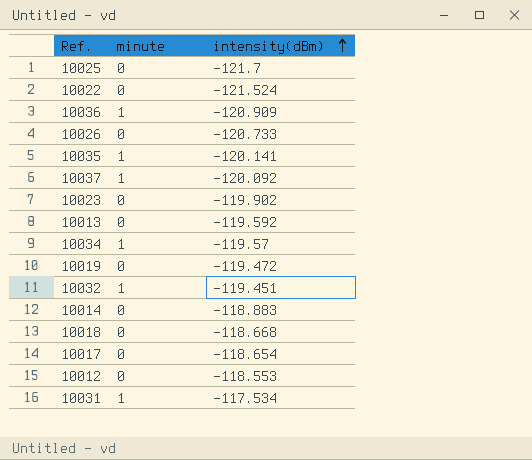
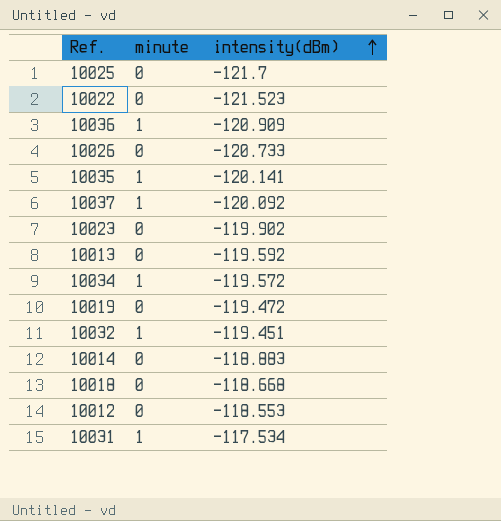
row 10017: 0 | -118.654 -> none
10022 | intensity(dBm): -121.524 -> -121.523
10034 | intensity(dBm): -119.57 -> -119.572

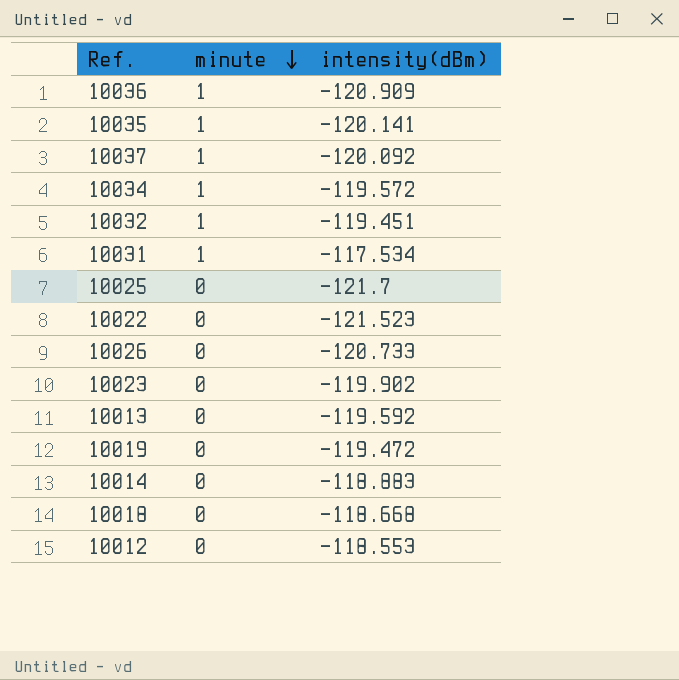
row order: intensity(dBm) ascending -> minute descending

